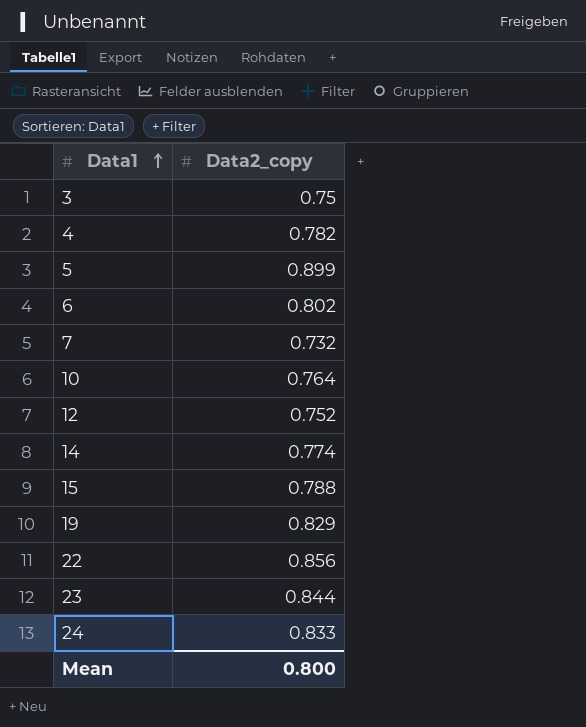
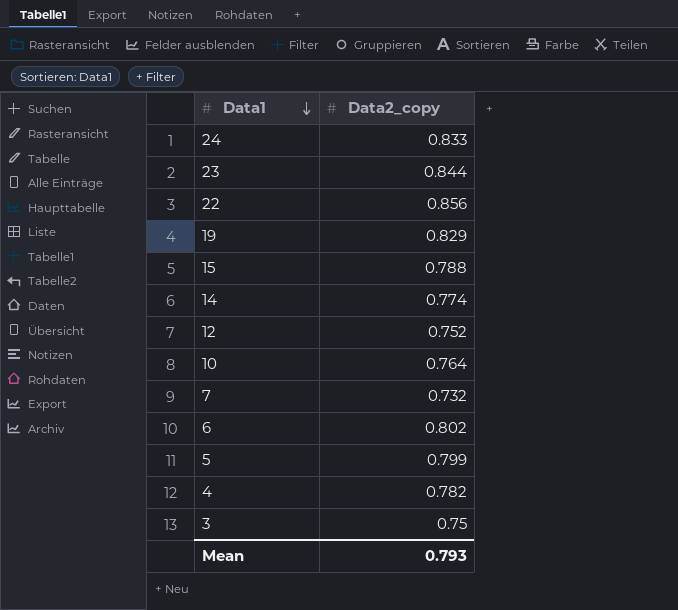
row order: Data1 ascending -> Data1 descending
5 | Data2_copy: 0.899 -> 0.799
Mean | Data2_copy: 0.800 -> 0.793

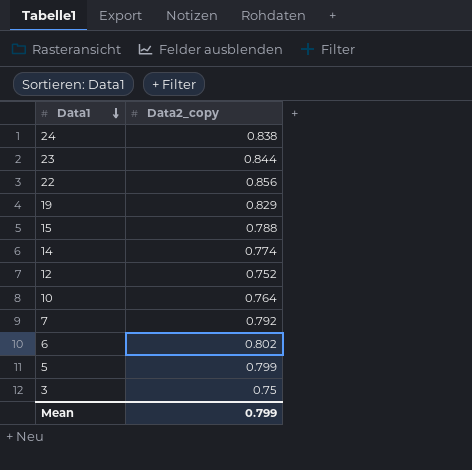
row 4: 0.782 -> none
24 | Data2_copy: 0.833 -> 0.838
7 | Data2_copy: 0.732 -> 0.792
Mean | Data2_copy: 0.793 -> 0.799

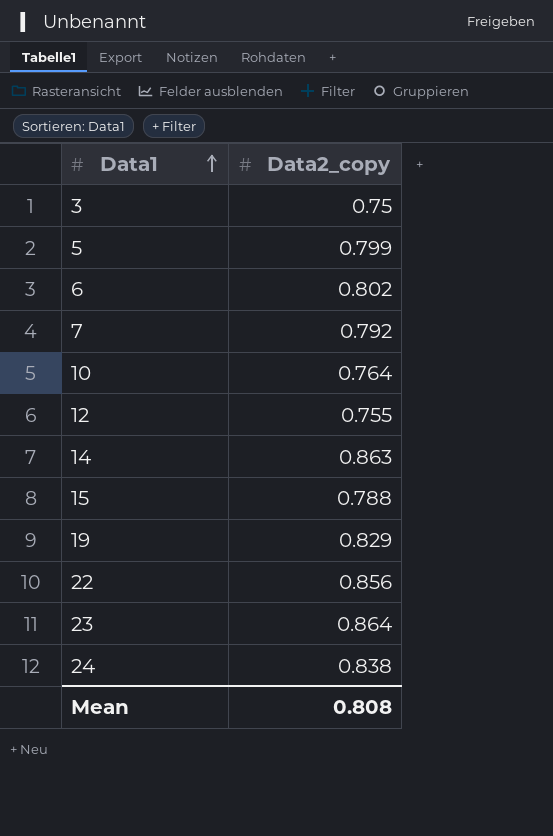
row order: Data1 descending -> Data1 ascending
12 | Data2_copy: 0.752 -> 0.755
14 | Data2_copy: 0.774 -> 0.863
23 | Data2_copy: 0.844 -> 0.864
Mean | Data2_copy: 0.799 -> 0.808

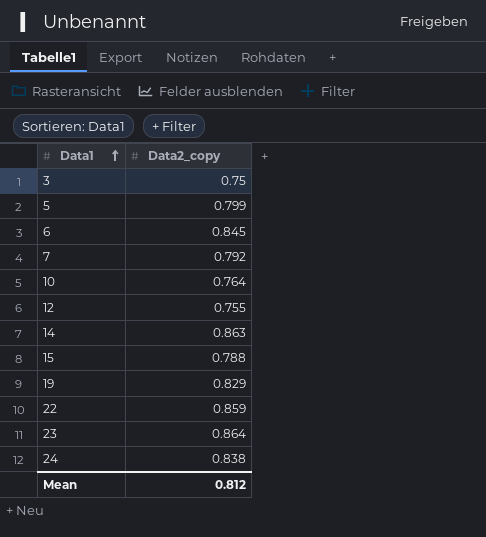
6 | Data2_copy: 0.802 -> 0.845
22 | Data2_copy: 0.856 -> 0.859
Mean | Data2_copy: 0.808 -> 0.812

